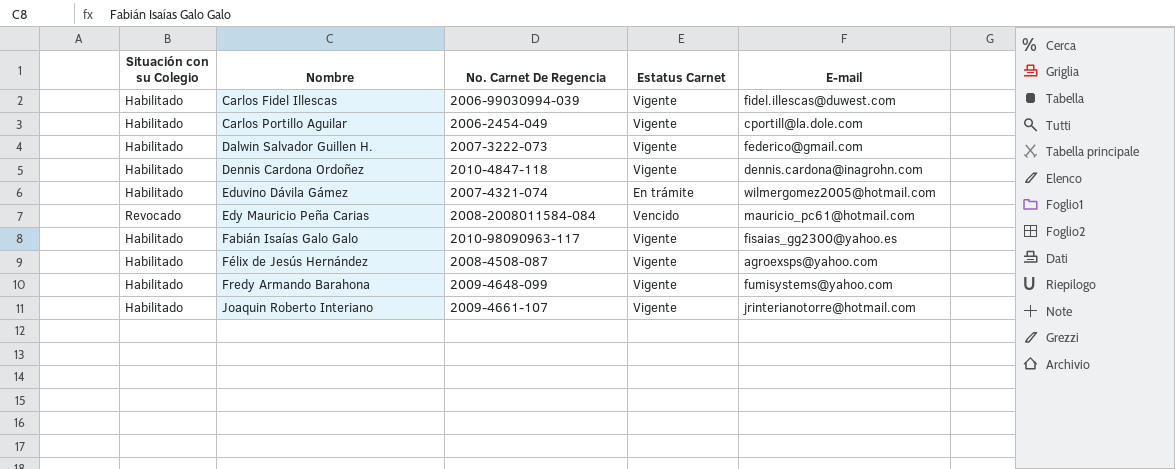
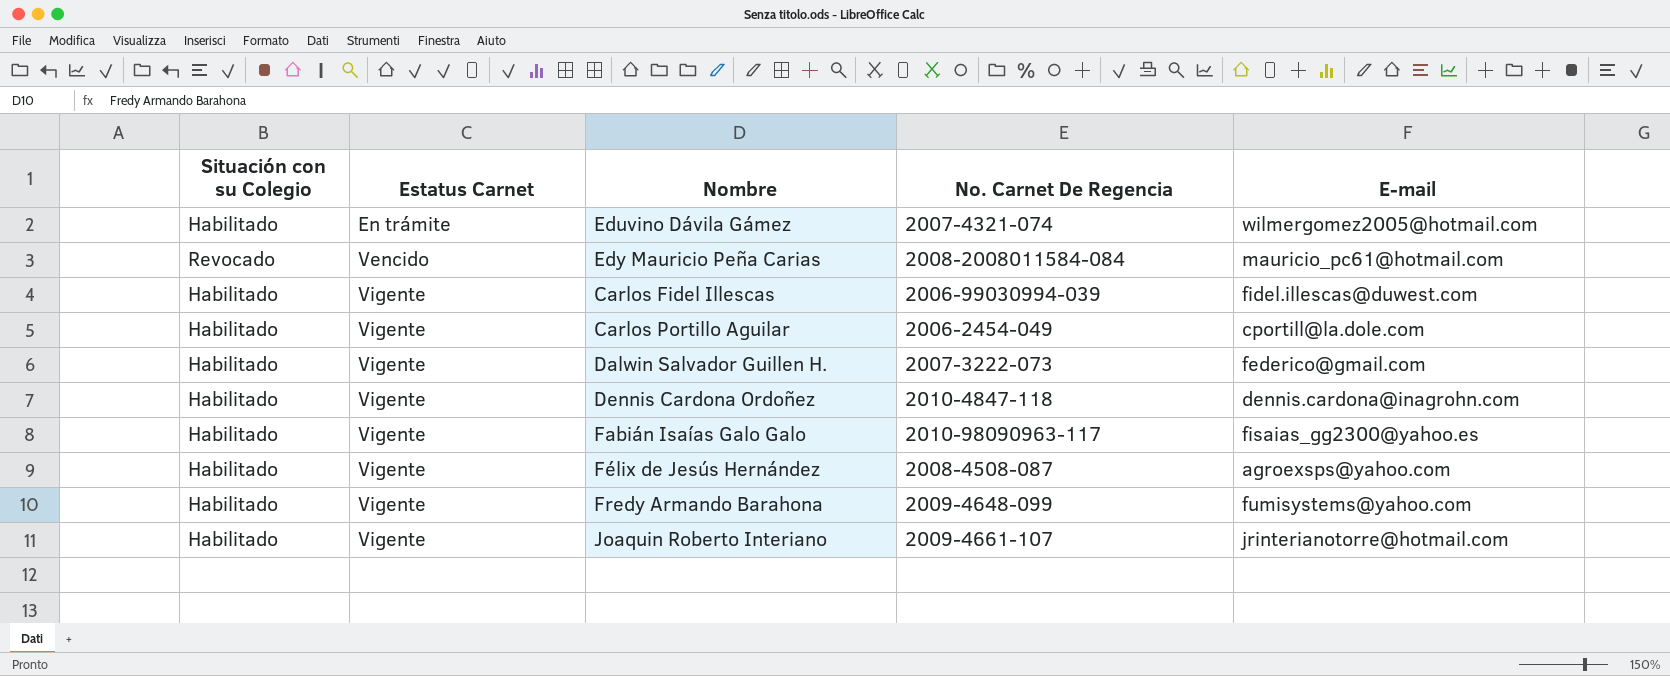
row order: Nombre ascending -> Estatus Carnet ascending
column Estatus Carnet | position: 4 -> 2

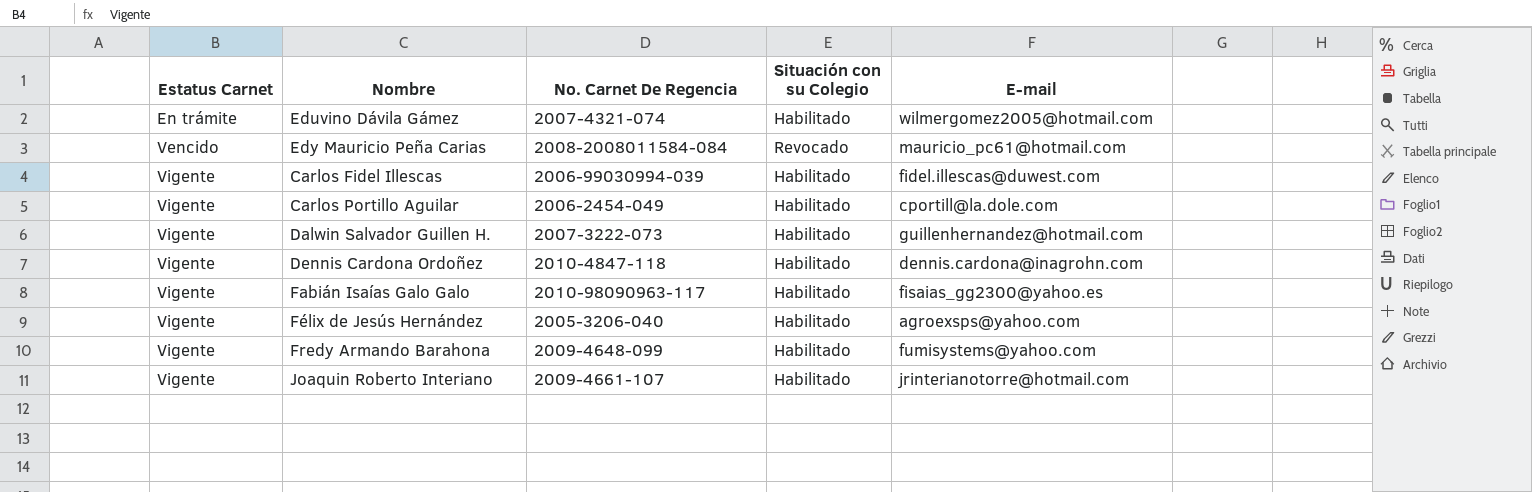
column Situación con su Colegio | position: 1 -> 4
Dalwin Salvador Guillen H. | E-mail: federico@gmail.com -> guillenhernandez@hotmail.com
Félix de Jesús Hernández | No. Carnet De Regencia: 2008-4508-087 -> 2005-3206-040

